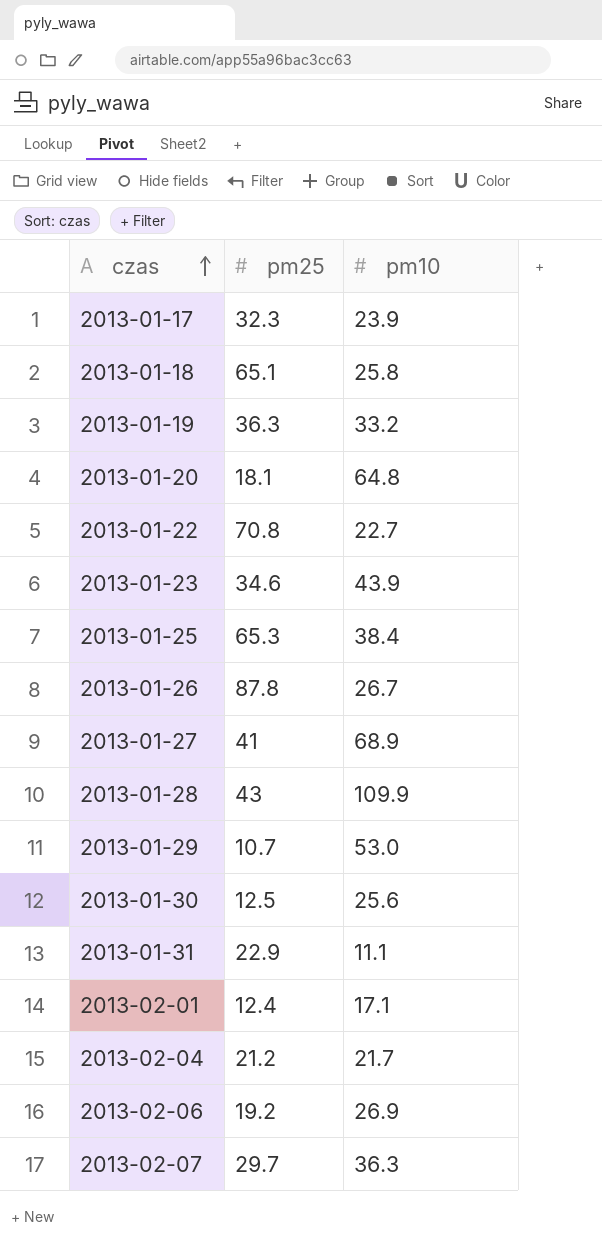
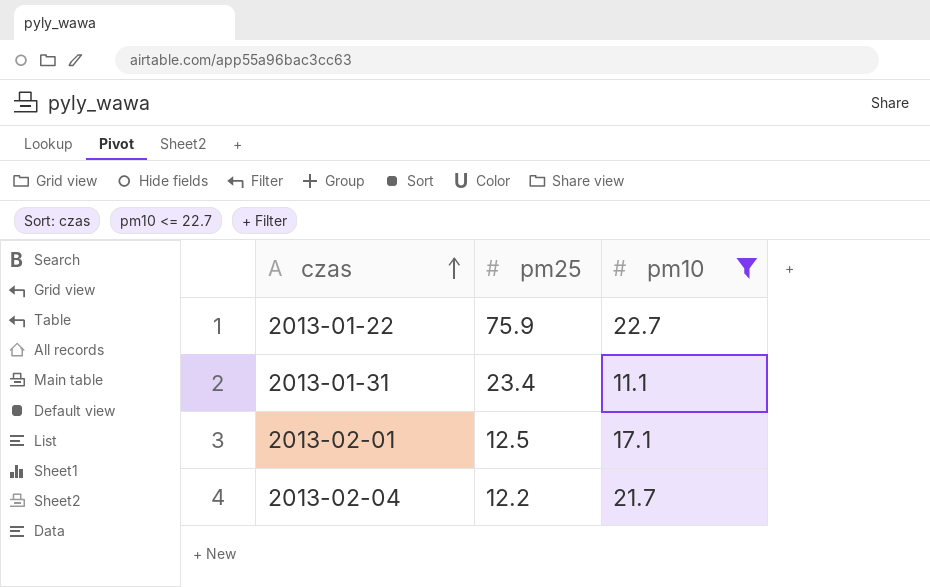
filter: none -> pm10 <= 22.7
2013-01-22 | pm25: 70.8 -> 75.9
2013-01-31 | pm25: 22.9 -> 23.4
2013-02-01 | pm25: 12.4 -> 12.5
2013-02-04 | pm25: 21.2 -> 12.2

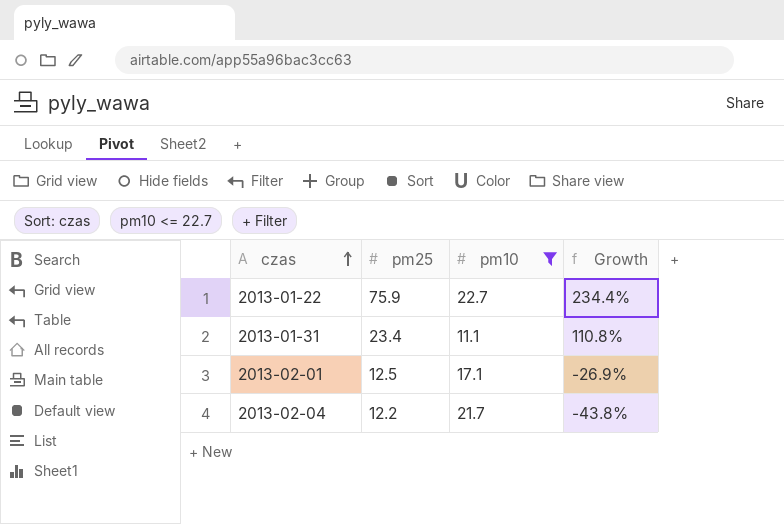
column Growth | formula: none -> ([pm25] - [pm10]) / [pm10]

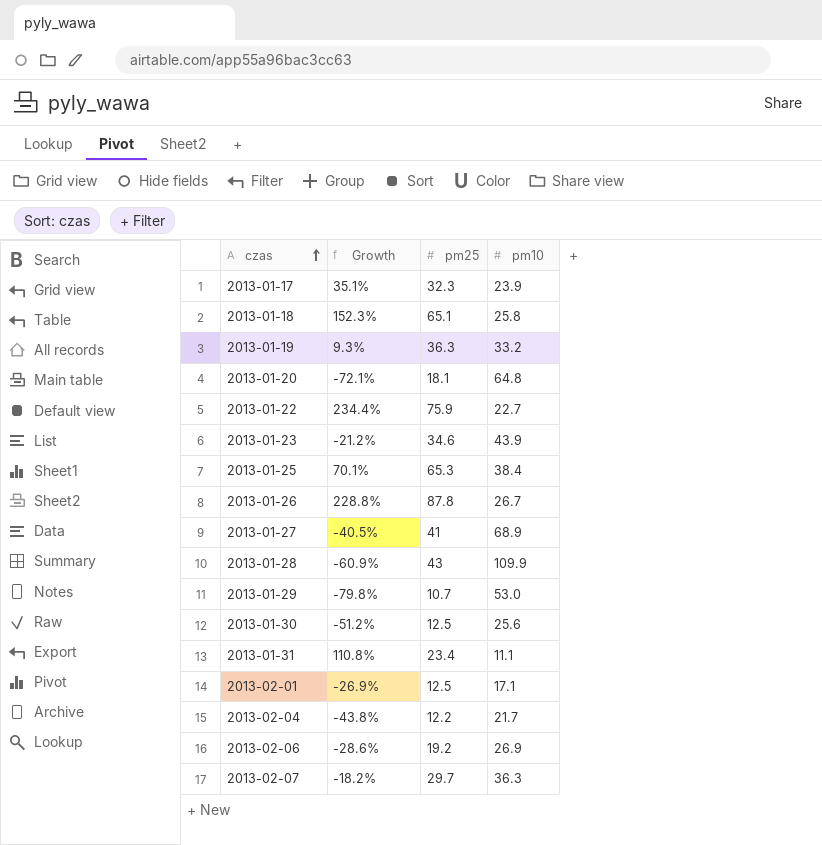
filter: pm10 <= 22.7 -> none
column Growth | position: 4 -> 2

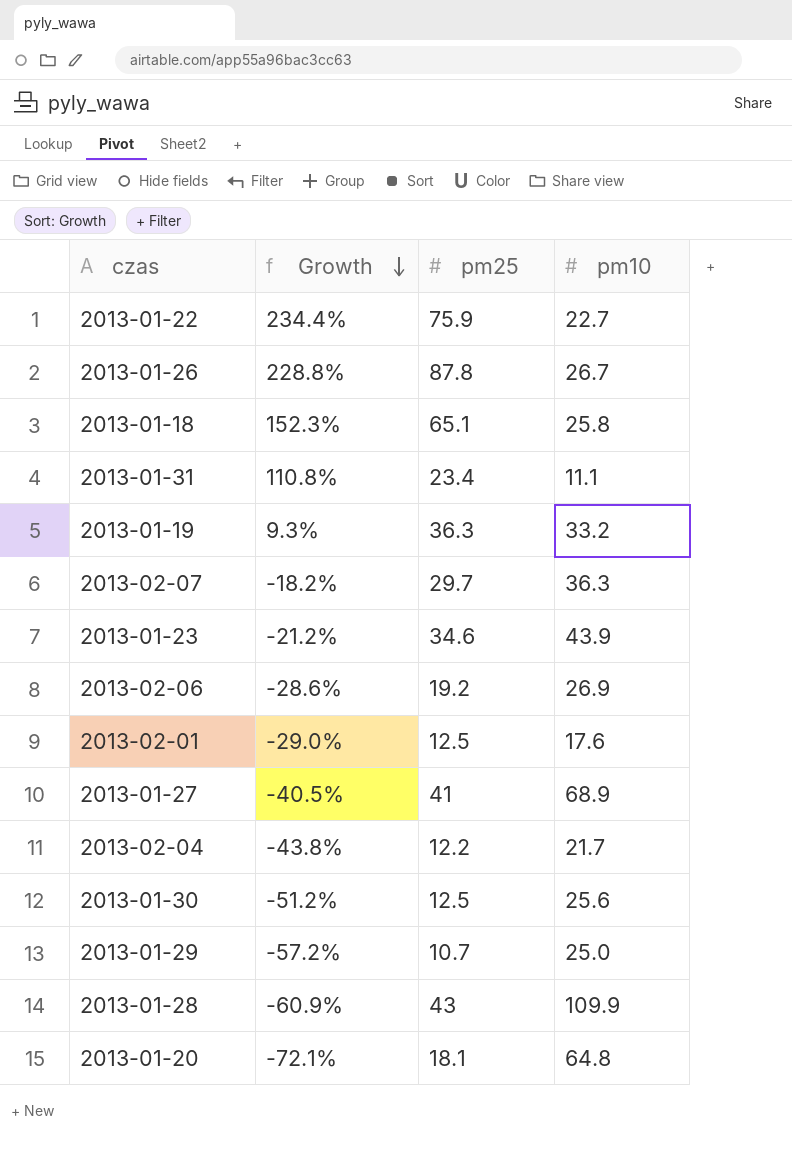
row order: czas ascending -> Growth descending
row 2013-01-17: 35.1% | 32.3 | 23.9 -> none
row 2013-01-25: 70.1% | 65.3 | 38.4 -> none
2013-02-01 | Growth: -26.9% -> -29.0%
2013-02-01 | pm10: 17.1 -> 17.6
2013-01-29 | Growth: -79.8% -> -57.2%
2013-01-29 | pm10: 53.0 -> 25.0

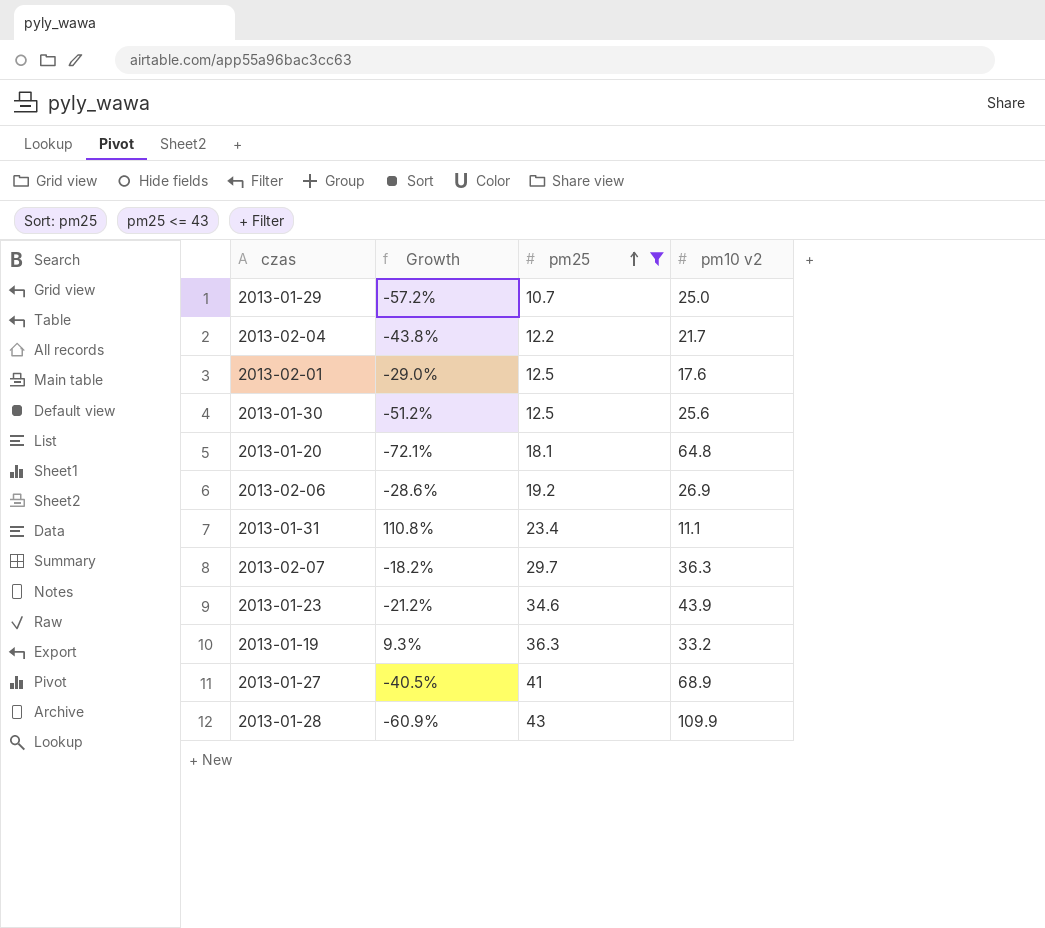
filter: none -> pm25 <= 43
row order: Growth descending -> pm25 ascending
column name: pm10 -> pm10 v2

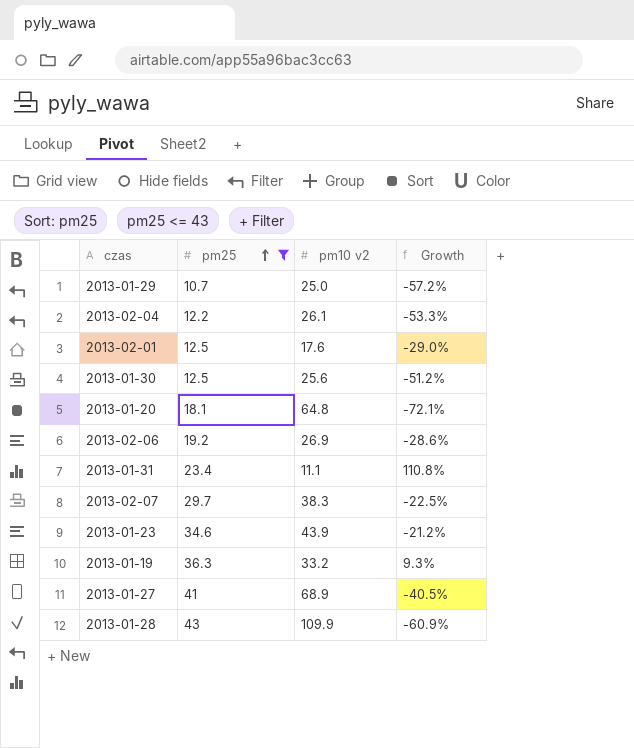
column Growth | position: 2 -> 4
2013-02-04 | pm10 v2: 21.7 -> 26.1
2013-02-04 | Growth: -43.8% -> -53.3%
2013-02-07 | pm10 v2: 36.3 -> 38.3
2013-02-07 | Growth: -18.2% -> -22.5%

